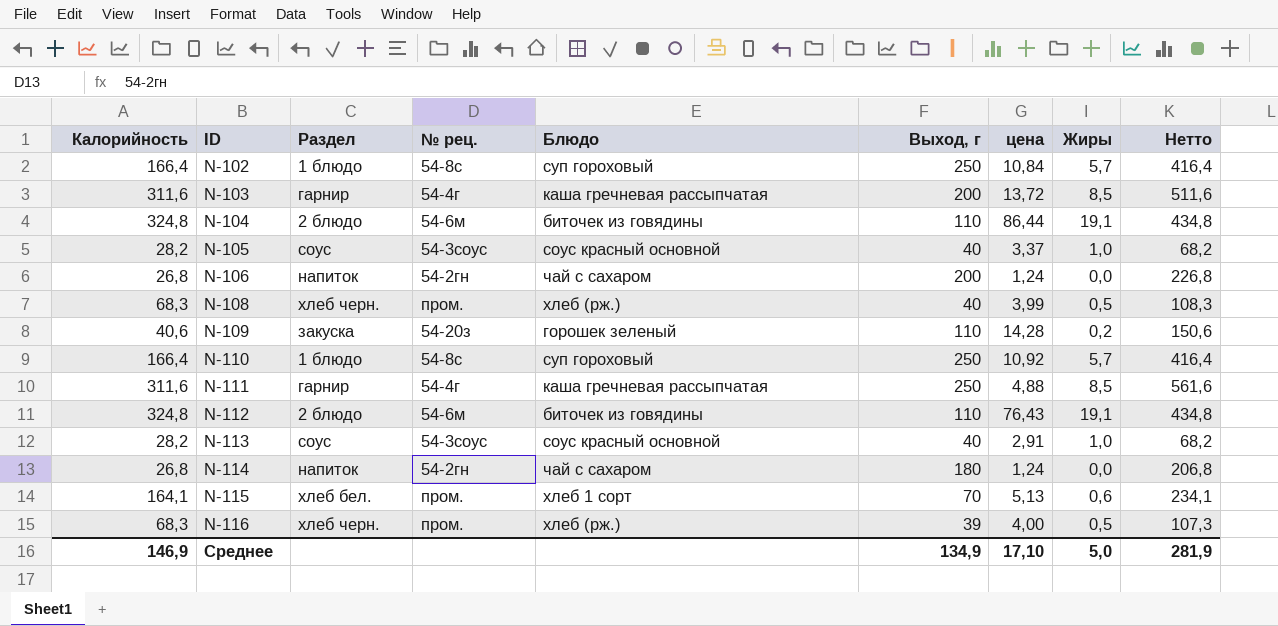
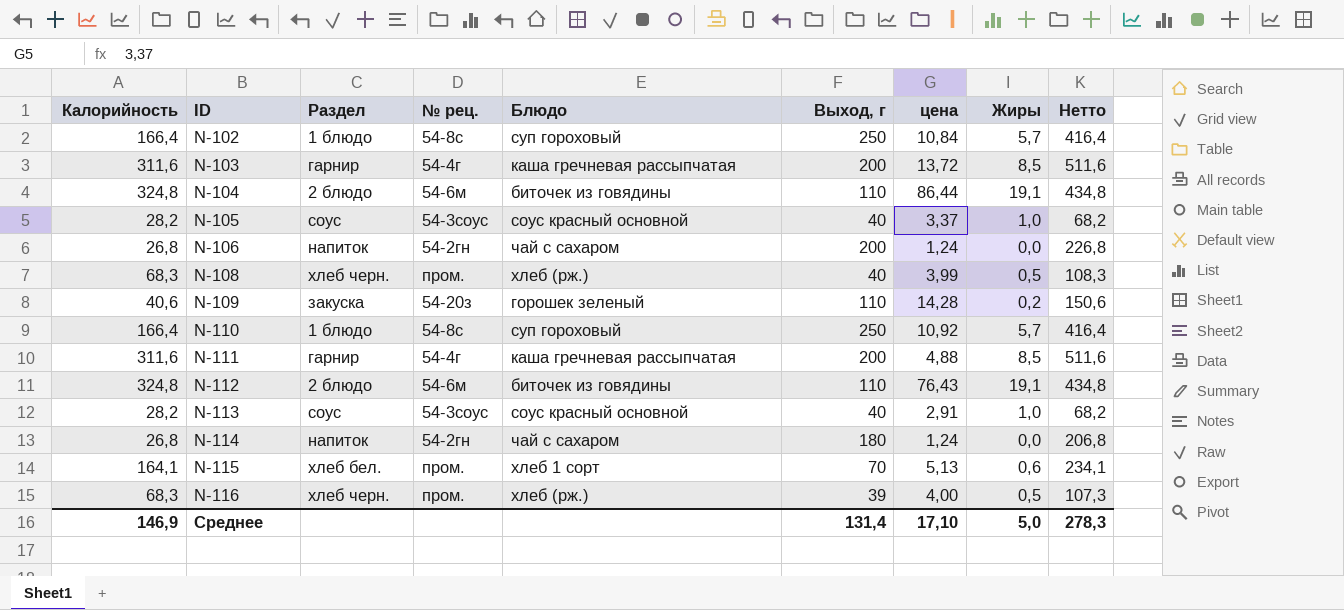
N-111 | Выход, г: 250 -> 200
N-111 | Нетто: 561,6 -> 511,6
Среднее | Выход, г: 134,9 -> 131,4
Среднее | Нетто: 281,9 -> 278,3

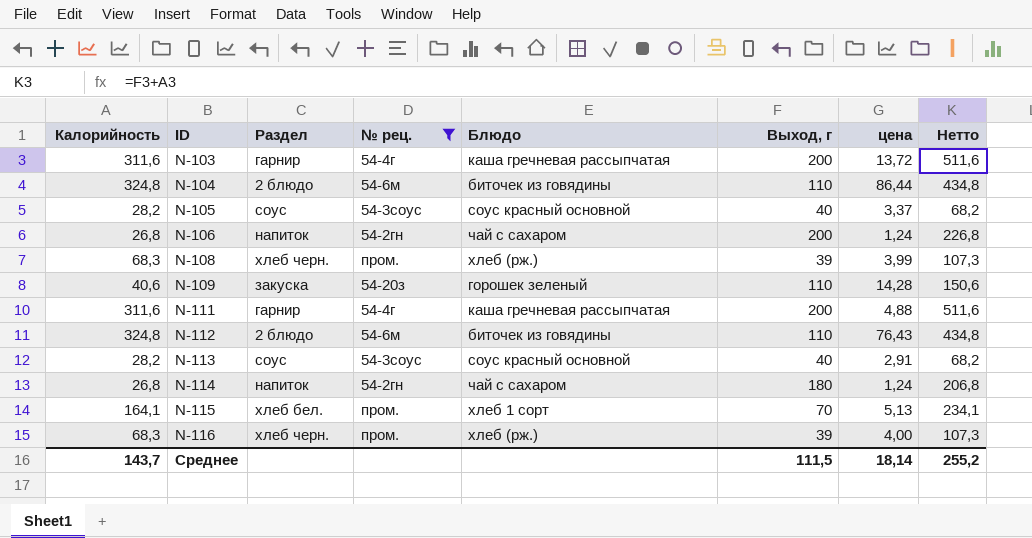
filter: none -> № рец. != 54-8с
column Жиры | position: 8 -> none
N-108 | Выход, г: 40 -> 39
N-108 | Нетто: 108,3 -> 107,3
Среднее | Калорийность: 146,9 -> 143,7
Среднее | Выход, г: 131,4 -> 111,5
Среднее | цена: 17,10 -> 18,14
Среднее | Нетто: 278,3 -> 255,2

